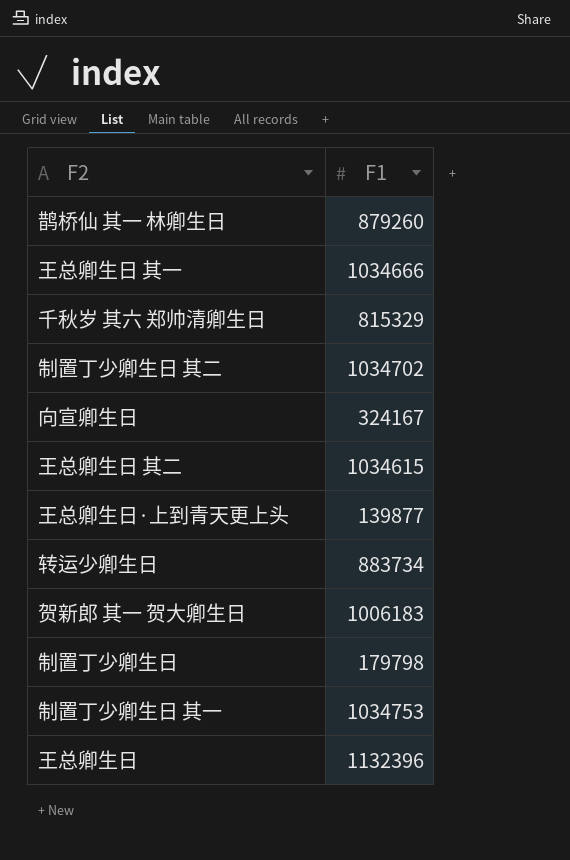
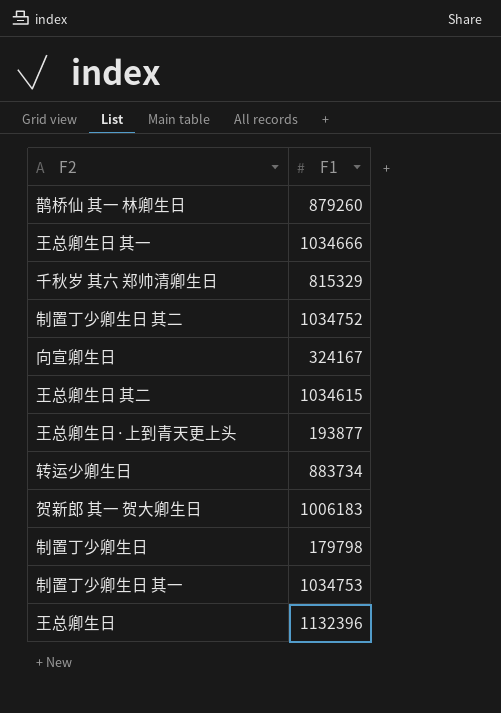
制置丁少卿生日 其二 | F1: 1034702 -> 1034752
王总卿生日·上到青天更上头 | F1: 139877 -> 193877

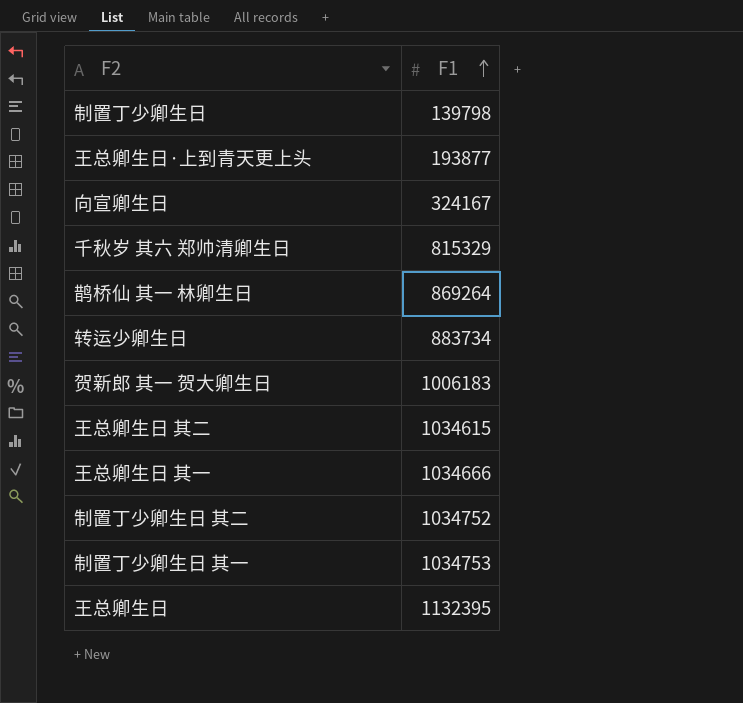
row order: none -> F1 ascending
制置丁少卿生日 | F1: 179798 -> 139798
鹊桥仙 其一 林卿生日 | F1: 879260 -> 869264
王总卿生日 | F1: 1132396 -> 1132395

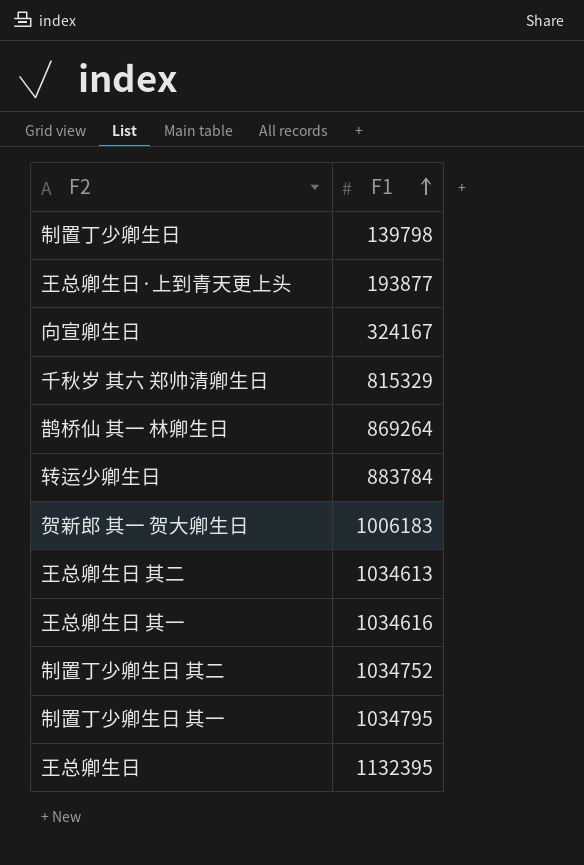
转运少卿生日 | F1: 883734 -> 883784
王总卿生日 其二 | F1: 1034615 -> 1034613
王总卿生日 其一 | F1: 1034666 -> 1034616
制置丁少卿生日 其一 | F1: 1034753 -> 1034795

